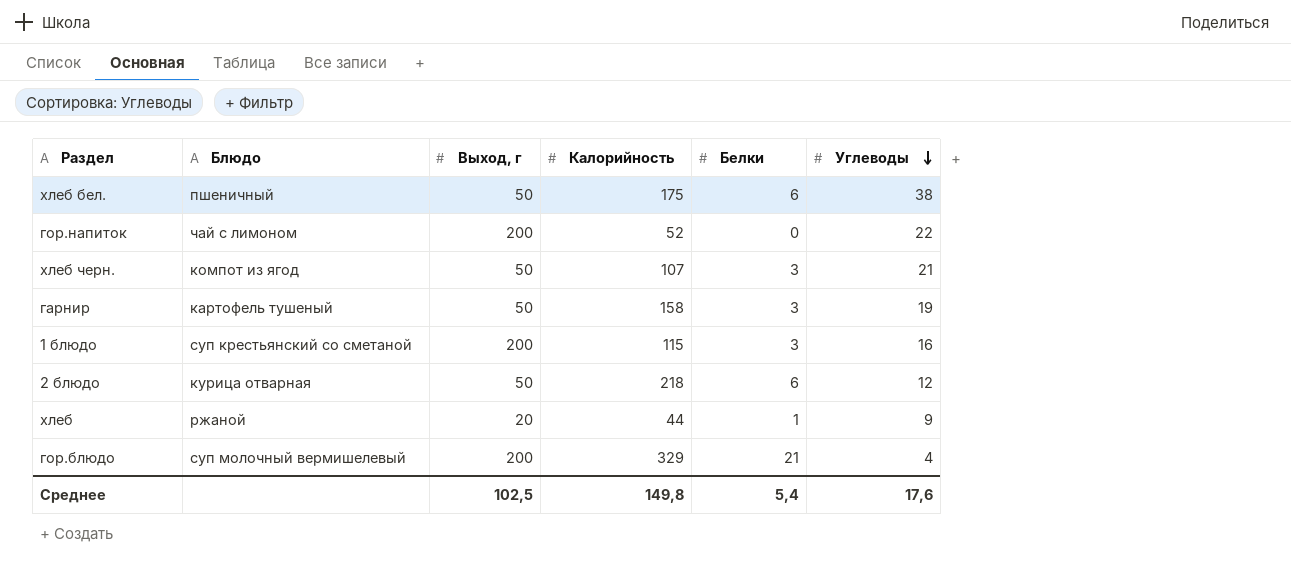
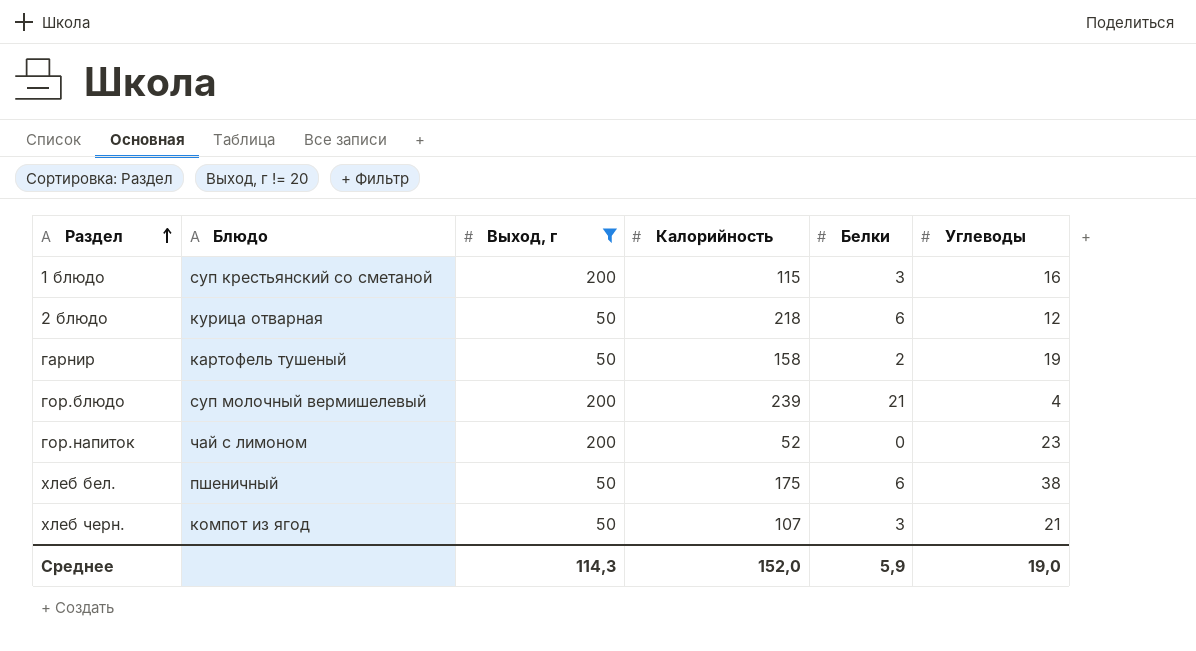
filter: none -> Выход, г != 20
row order: Углеводы descending -> Раздел ascending
гарнир | Белки: 3 -> 2
гор.блюдо | Калорийность: 329 -> 239
гор.напиток | Углеводы: 22 -> 23
Среднее | Выход, г: 102,5 -> 114,3
Среднее | Калорийность: 149,8 -> 152,0
Среднее | Белки: 5,4 -> 5,9
Среднее | Углеводы: 17,6 -> 19,0

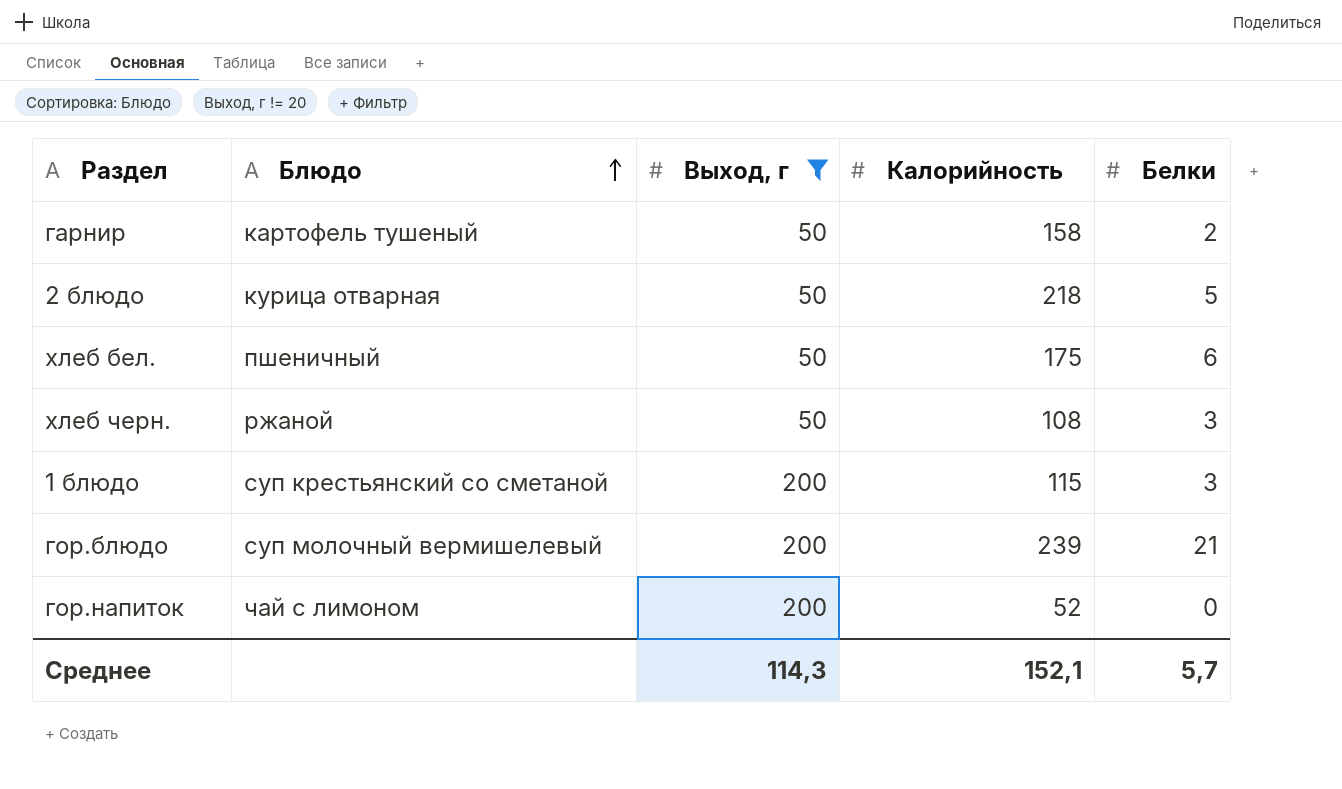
row order: Раздел ascending -> Блюдо ascending
column Углеводы | position: 6 -> none
2 блюдо | Белки: 6 -> 5
хлеб черн. | Блюдо: компот из ягод -> ржаной
хлеб черн. | Калорийность: 107 -> 108
Среднее | Калорийность: 152,0 -> 152,1
Среднее | Белки: 5,9 -> 5,7

